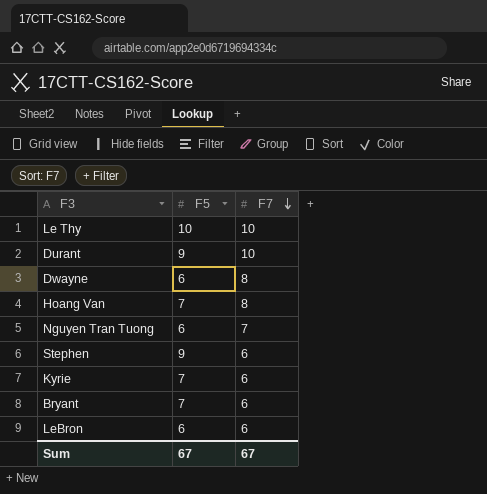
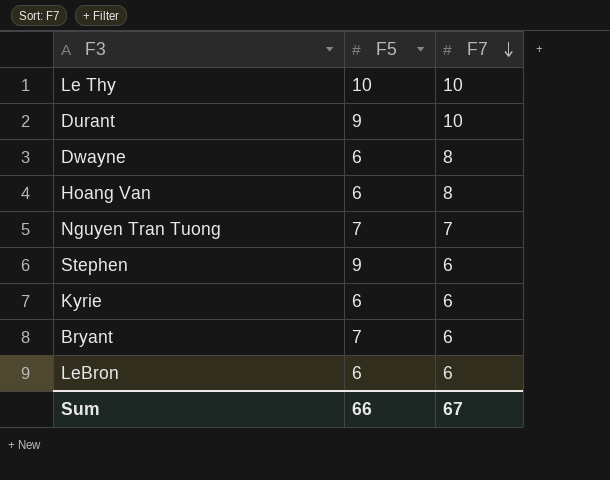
Hoang Van | F5: 7 -> 6
Nguyen Tran Tuong | F5: 6 -> 7
Kyrie | F5: 7 -> 6
Sum | F5: 67 -> 66

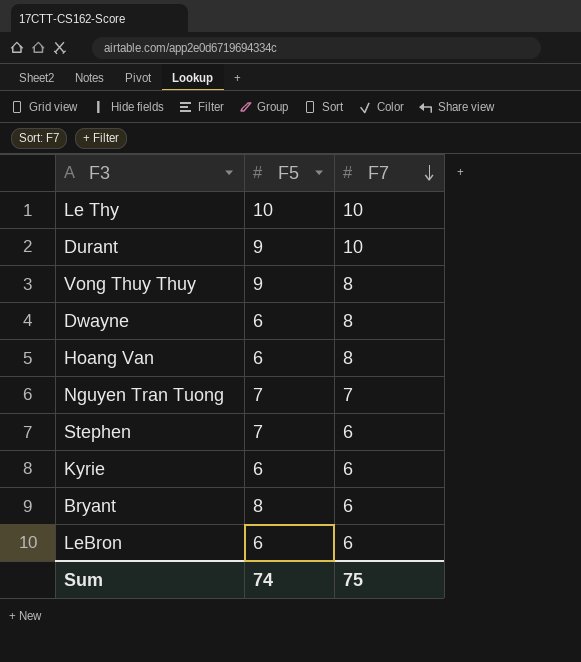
row Vong Thuy Thuy: none -> 9 | 8
Stephen | F5: 9 -> 7
Bryant | F5: 7 -> 8
Sum | F5: 66 -> 74
Sum | F7: 67 -> 75

